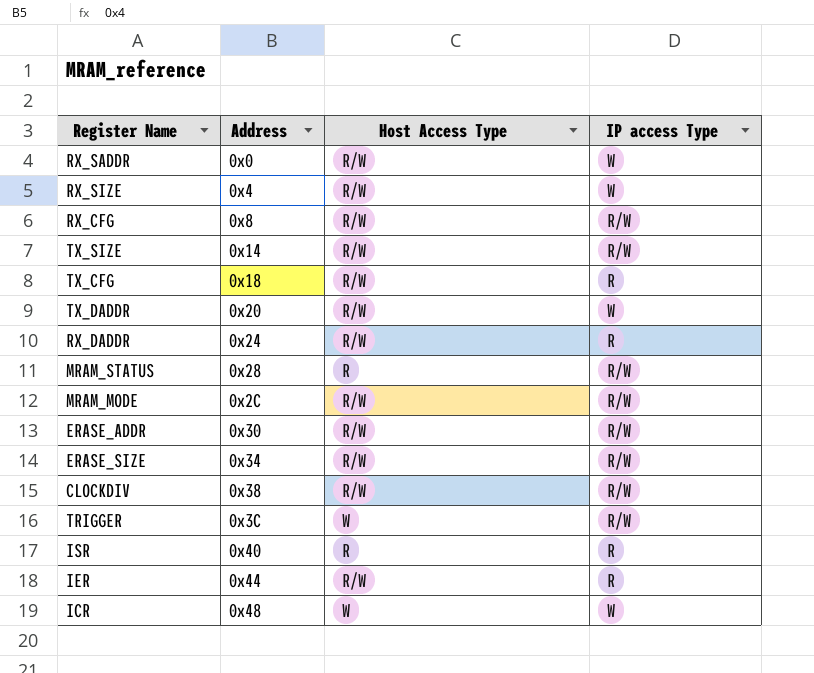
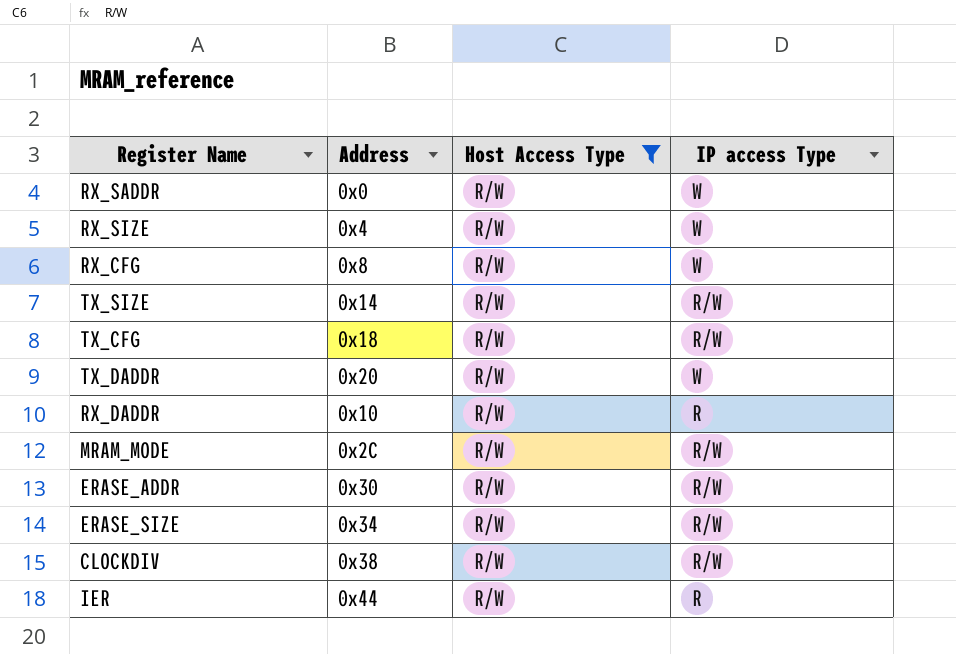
filter: none -> Host Access Type = R/W
RX_CFG | IP access Type: R/W -> W
TX_CFG | IP access Type: R -> R/W
RX_DADDR | Address: 0x24 -> 0x10

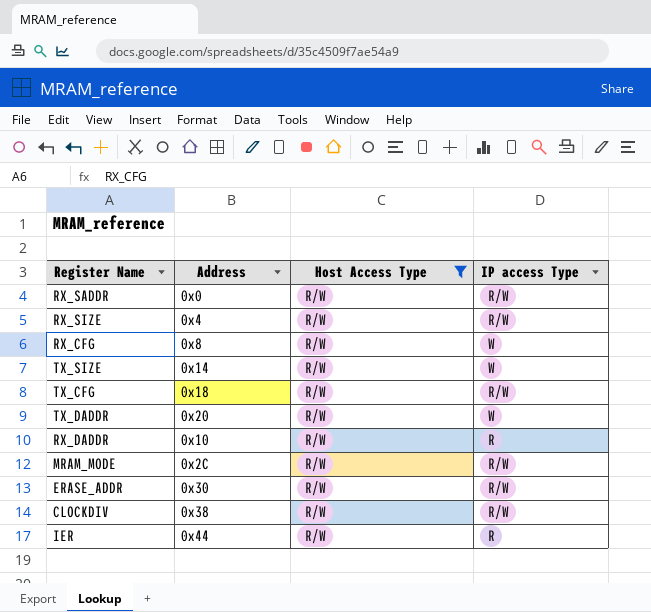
row ERASE_SIZE: 0x34 | R/W | R/W -> none
RX_SADDR | IP access Type: W -> R/W
RX_SIZE | IP access Type: W -> R/W
TX_SIZE | IP access Type: R/W -> W

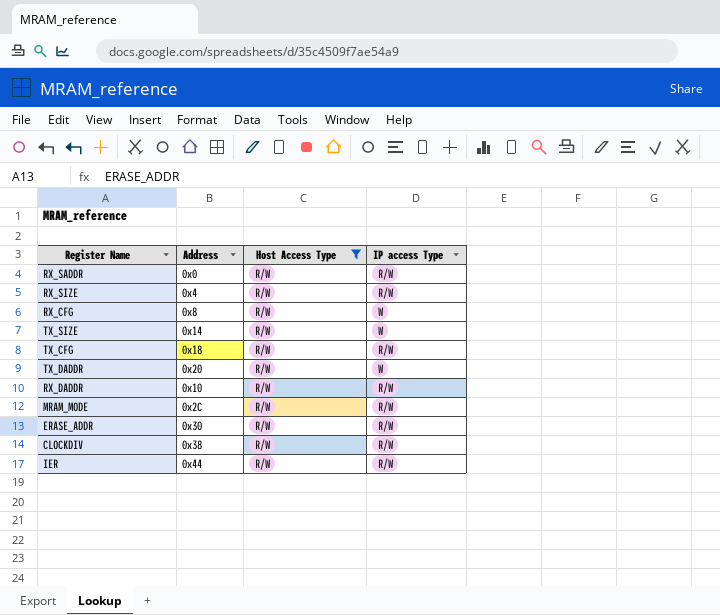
RX_DADDR | IP access Type: R -> R/W
IER | IP access Type: R -> R/W

